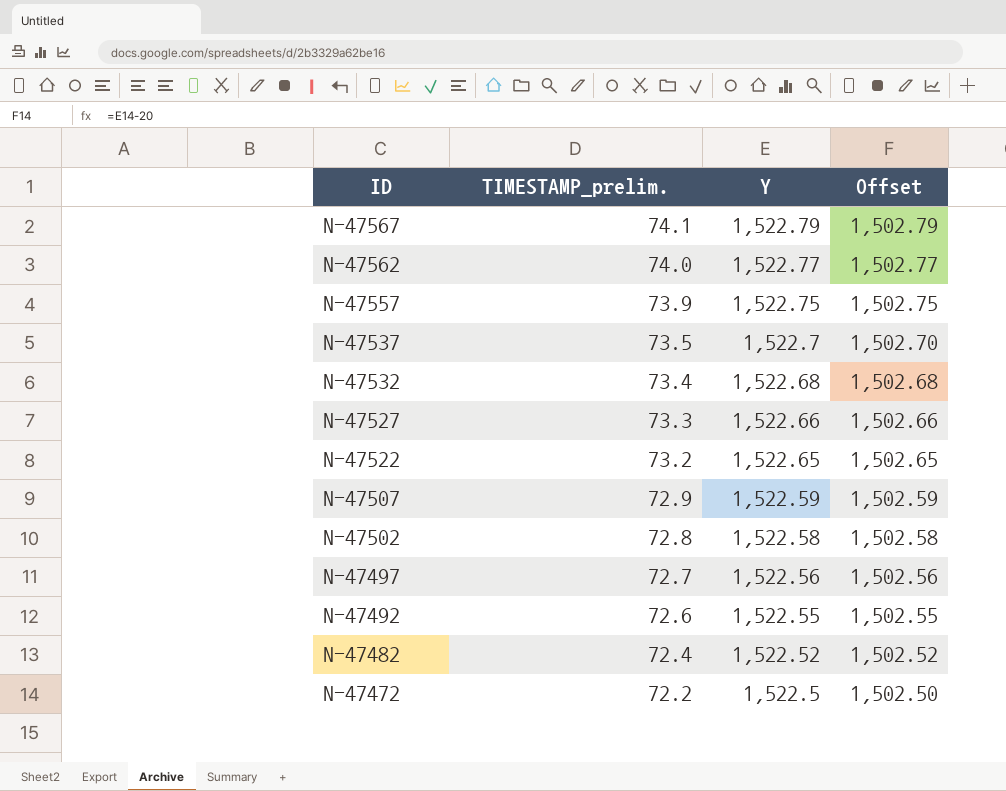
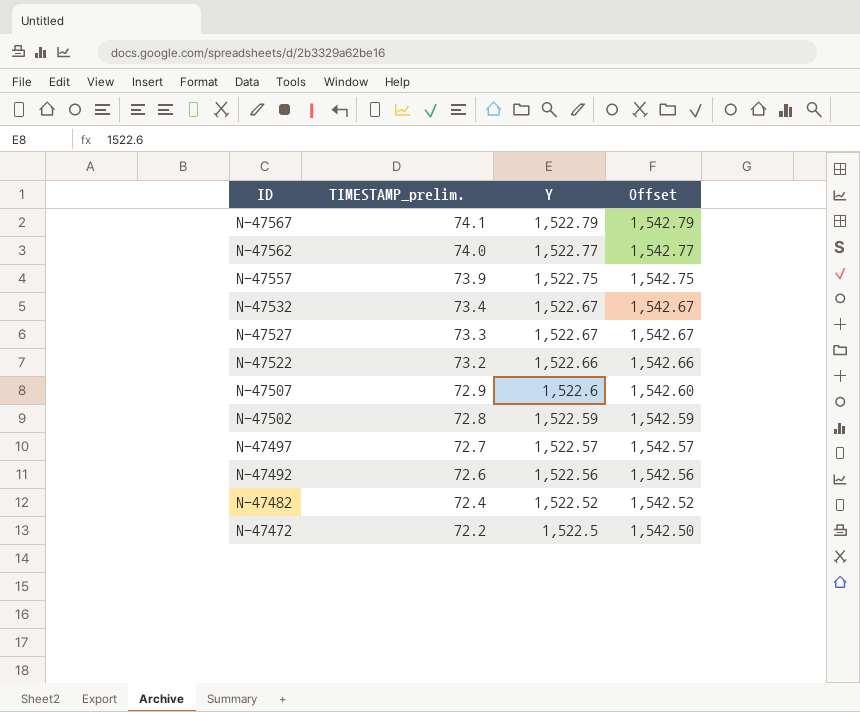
column Offset | formula: [Y] - 20 -> [Y] + 20
row N-47537: 73.5 | 1,522.7 | 1,502.70 -> none
N-47532 | Y: 1,522.68 -> 1,522.67
N-47527 | Y: 1,522.66 -> 1,522.67
N-47522 | Y: 1,522.65 -> 1,522.66
N-47507 | Y: 1,522.59 -> 1,522.6
N-47502 | Y: 1,522.58 -> 1,522.59
N-47497 | Y: 1,522.56 -> 1,522.57
N-47492 | Y: 1,522.55 -> 1,522.56

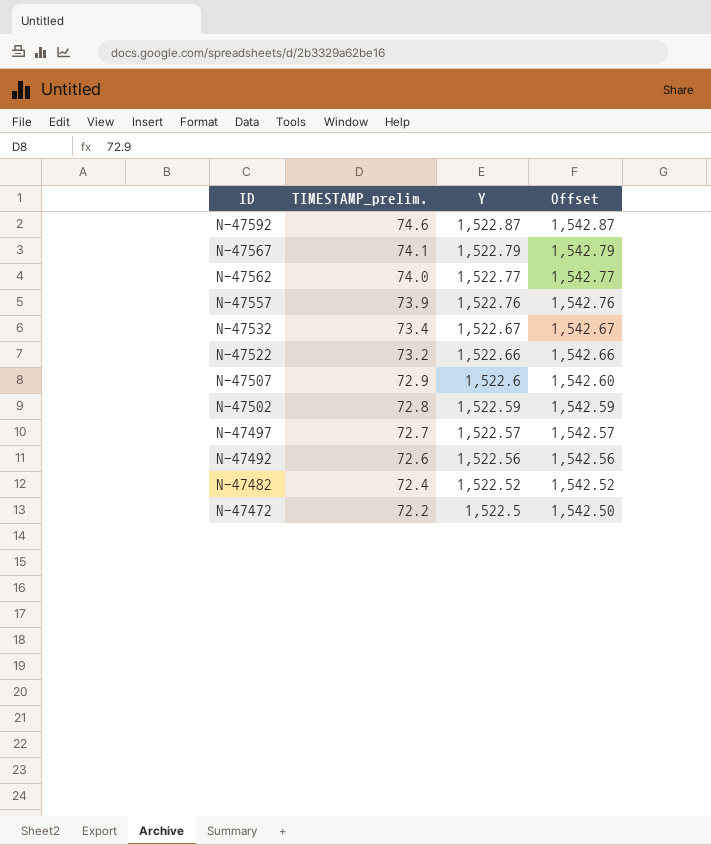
row N-47527: 73.3 | 1,522.67 | 1,542.67 -> none
row N-47592: none -> 74.6 | 1,522.87 | 1,542.87
N-47557 | Y: 1,522.75 -> 1,522.76
N-47557 | Offset: 1,542.75 -> 1,542.76

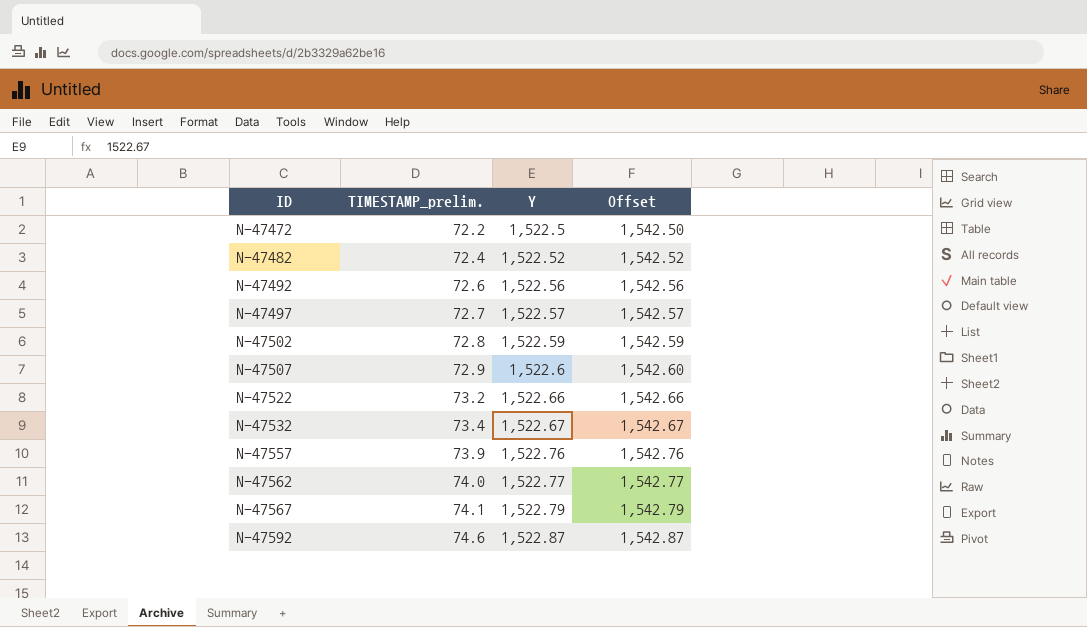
row order: ID descending -> ID ascending

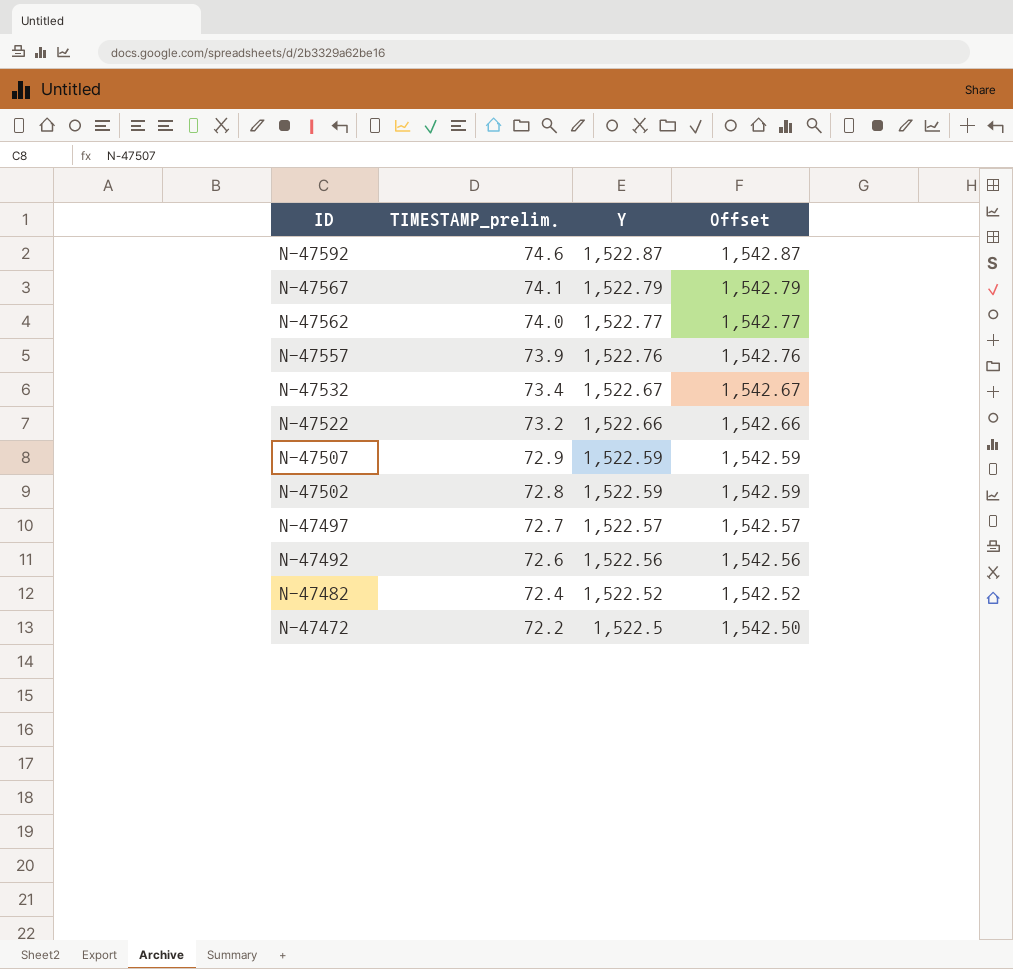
row order: ID ascending -> ID descending
N-47507 | Y: 1,522.6 -> 1,522.59
N-47507 | Offset: 1,542.60 -> 1,542.59

